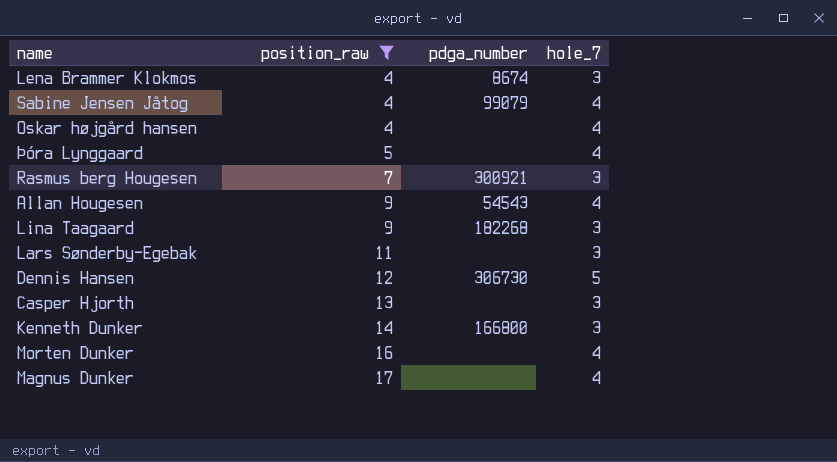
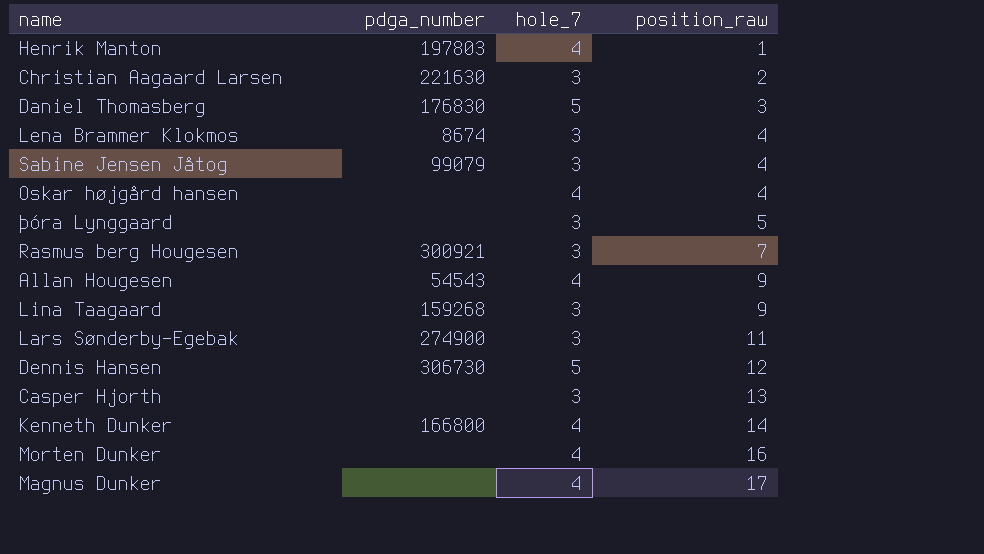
filter: position_raw >= 4 -> none
column position_raw | position: 2 -> 4
Sabine Jensen Jåtog | hole_7: 4 -> 3
Þóra Lynggaard | hole_7: 4 -> 3
Lina Taagaard | pdga_number: 182268 -> 159268
Lars Sønderby-Egebak | pdga_number: none -> 274900
Kenneth Dunker | hole_7: 3 -> 4

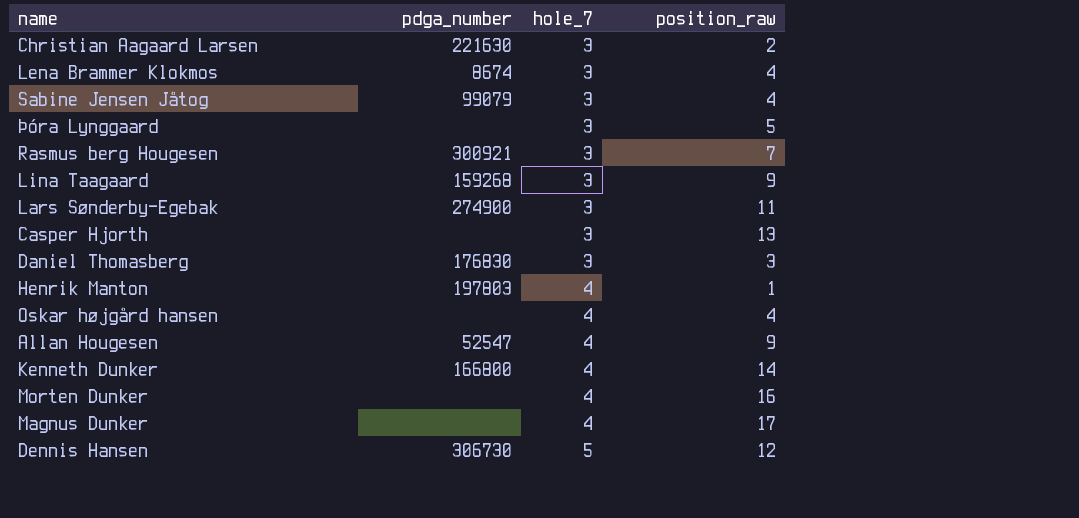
row order: position_raw ascending -> hole_7 ascending
Daniel Thomasberg | hole_7: 5 -> 3
Allan Hougesen | pdga_number: 54543 -> 52547

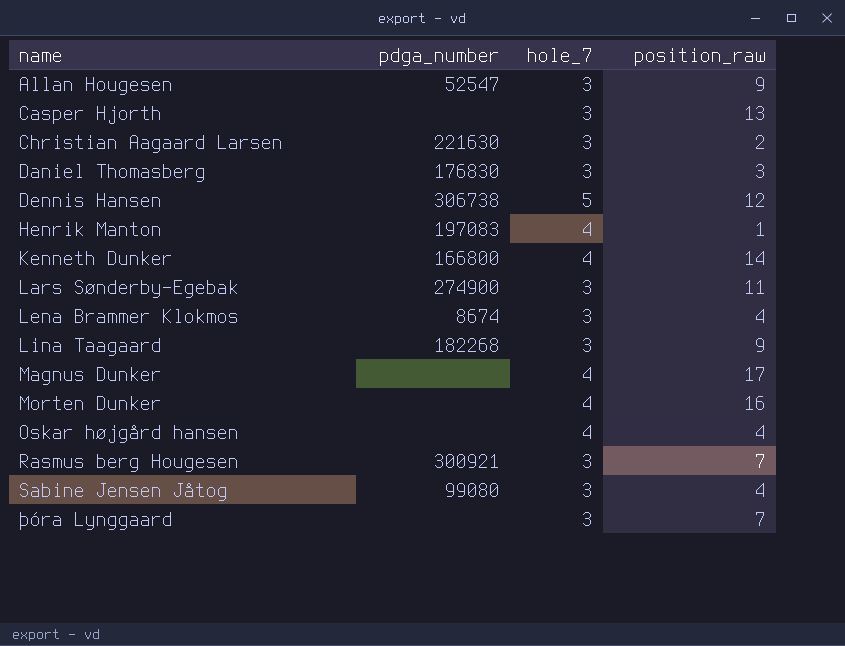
row order: hole_7 ascending -> name ascending
Allan Hougesen | hole_7: 4 -> 3
Dennis Hansen | pdga_number: 306730 -> 306738
Henrik Manton | pdga_number: 197803 -> 197083
Lina Taagaard | pdga_number: 159268 -> 182268
Sabine Jensen Jåtog | pdga_number: 99079 -> 99080
Þóra Lynggaard | position_raw: 5 -> 7

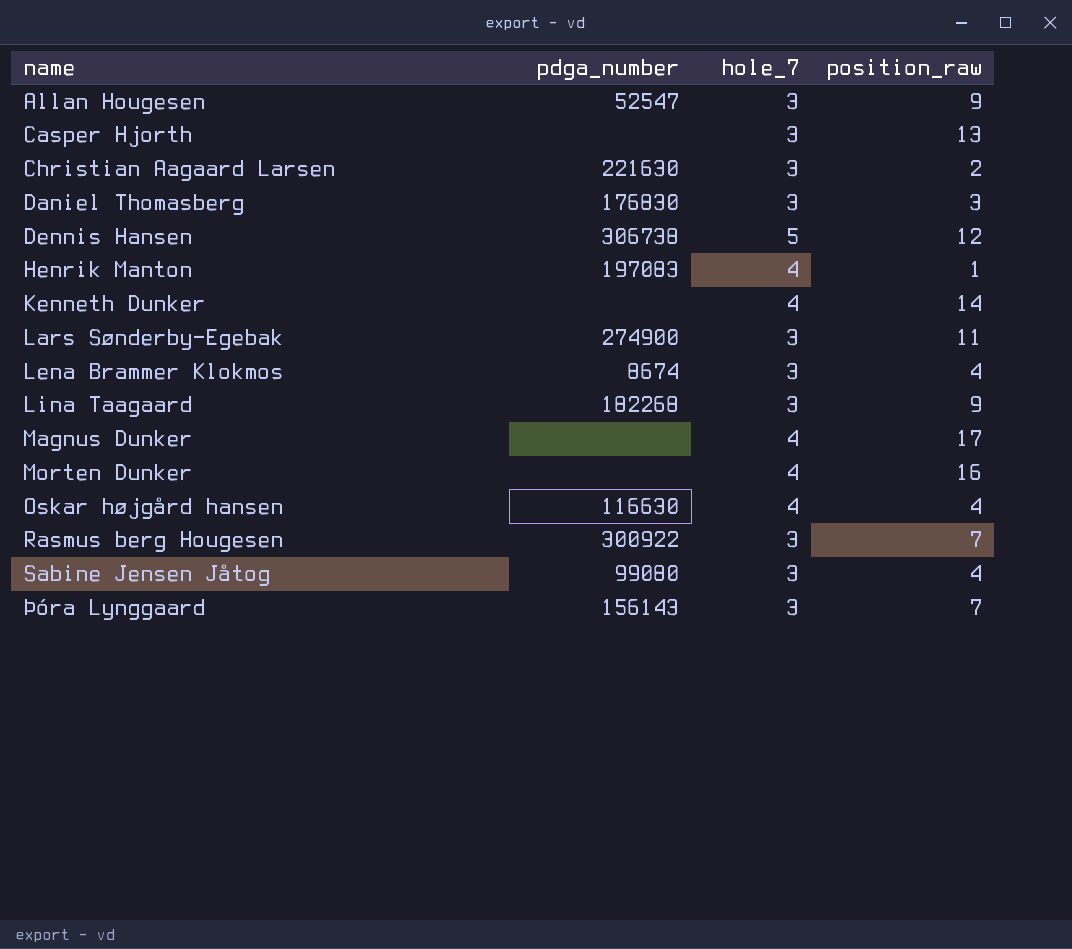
Kenneth Dunker | pdga_number: 166800 -> none
Oskar højgård hansen | pdga_number: none -> 116630
Rasmus berg Hougesen | pdga_number: 300921 -> 300922
Þóra Lynggaard | pdga_number: none -> 156143

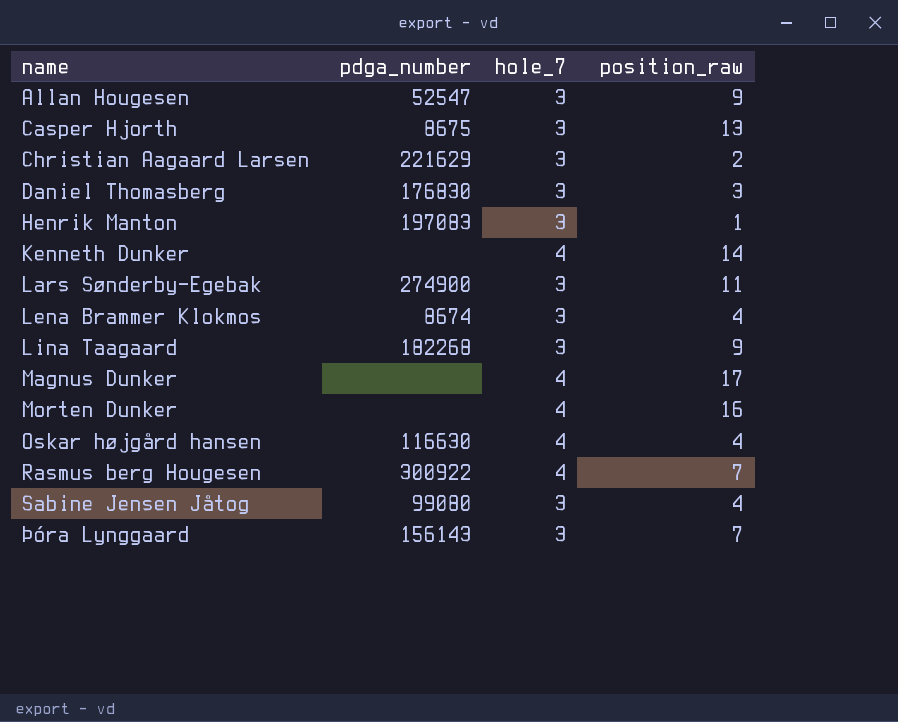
row Dennis Hansen: 306738 | 5 | 12 -> none
Casper Hjorth | pdga_number: none -> 8675
Christian Aagaard Larsen | pdga_number: 221630 -> 221629
Henrik Manton | hole_7: 4 -> 3
Rasmus berg Hougesen | hole_7: 3 -> 4

